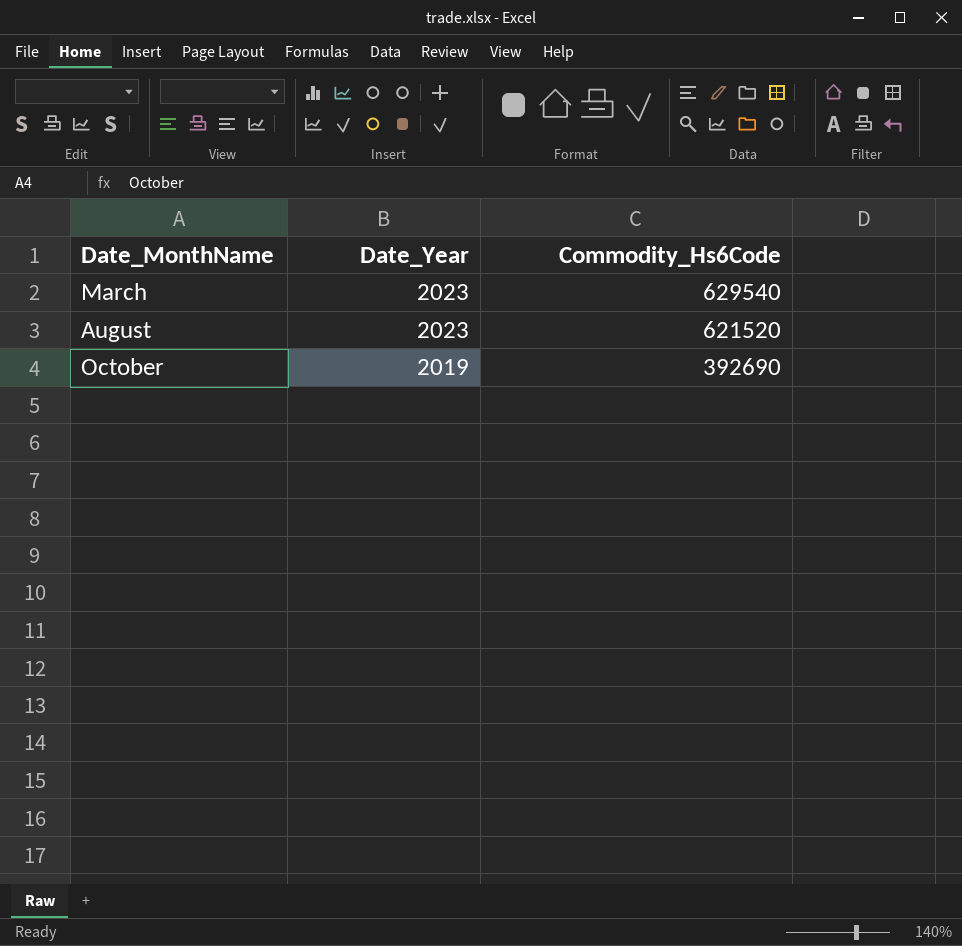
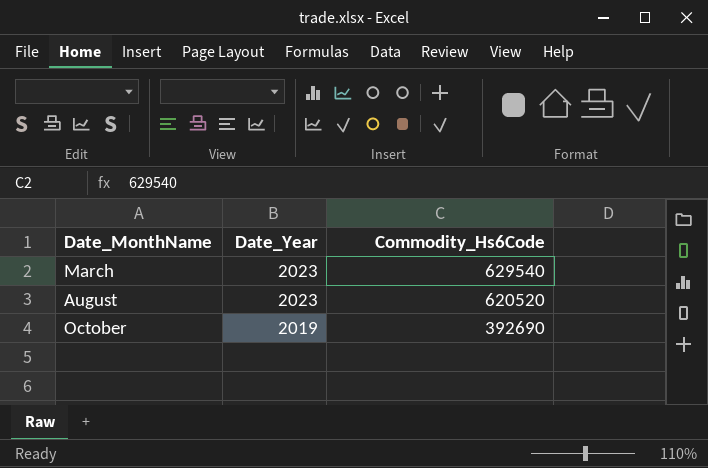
August | Commodity_Hs6Code: 621520 -> 620520

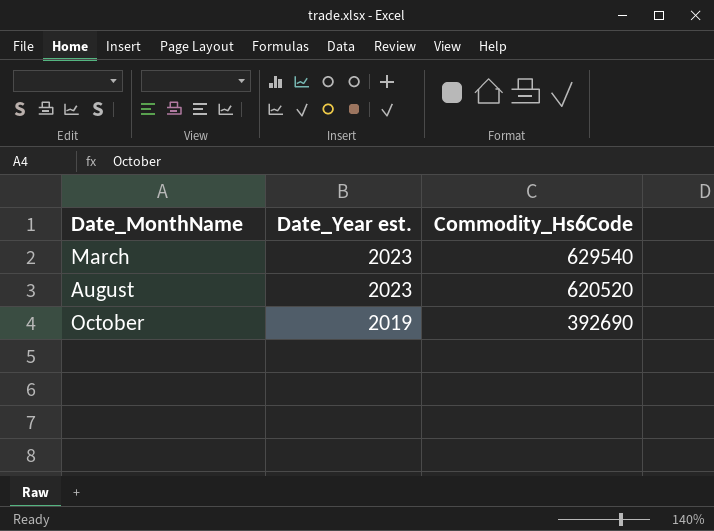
column name: Date_Year -> Date_Year est.

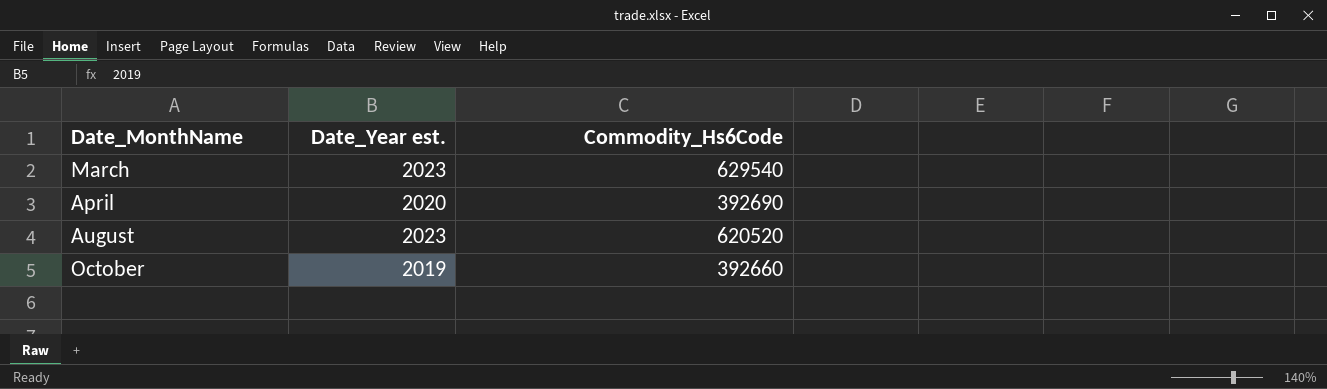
row April: none -> 2020 | 392690
October | Commodity_Hs6Code: 392690 -> 392660

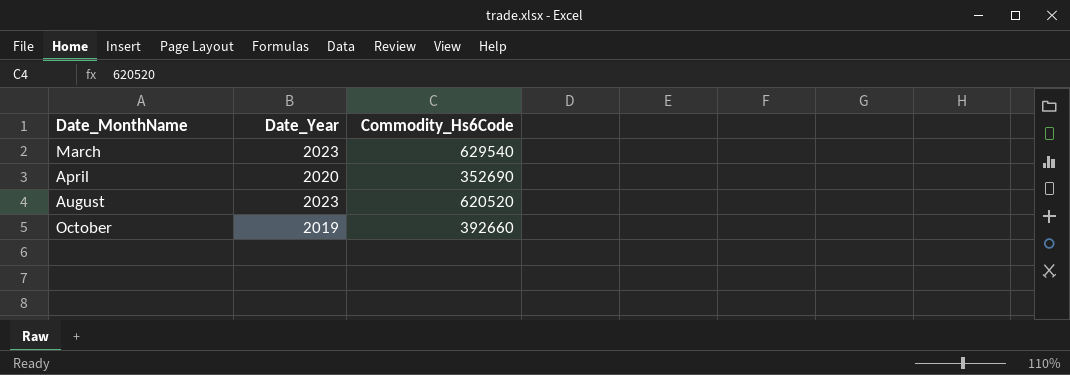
column name: Date_Year est. -> Date_Year
April | Commodity_Hs6Code: 392690 -> 352690

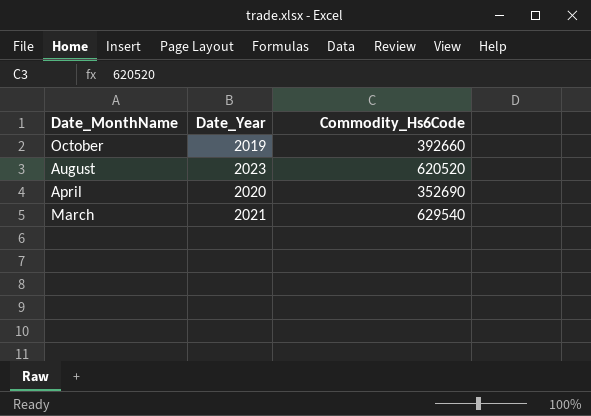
row order: Date_MonthName ascending -> Date_MonthName descending
March | Date_Year: 2023 -> 2021

